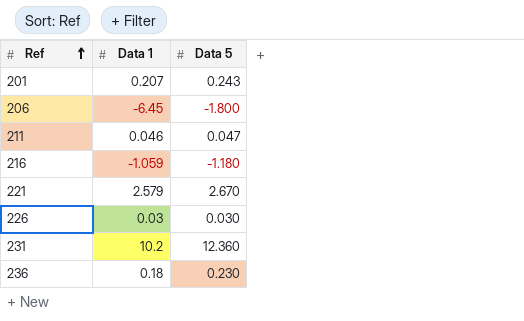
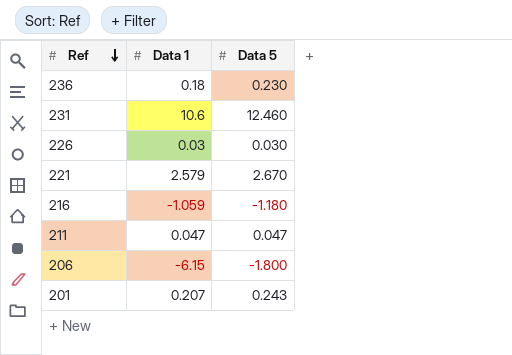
row order: Ref ascending -> Ref descending
231 | Data 1: 10.2 -> 10.6
231 | Data 5: 12.360 -> 12.460
211 | Data 1: 0.046 -> 0.047
206 | Data 1: -6.45 -> -6.15

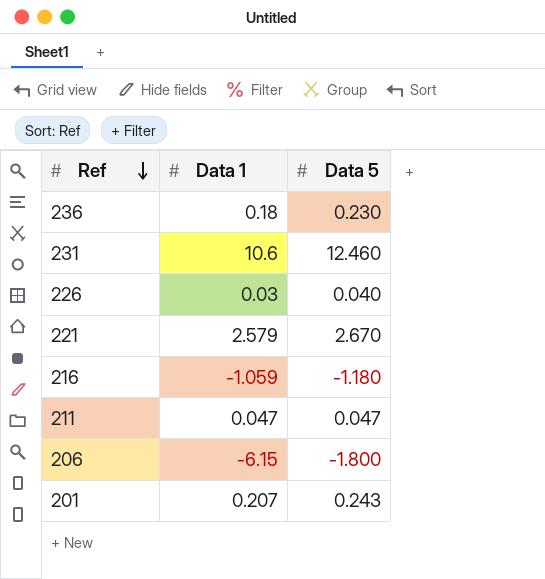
226 | Data 5: 0.030 -> 0.040

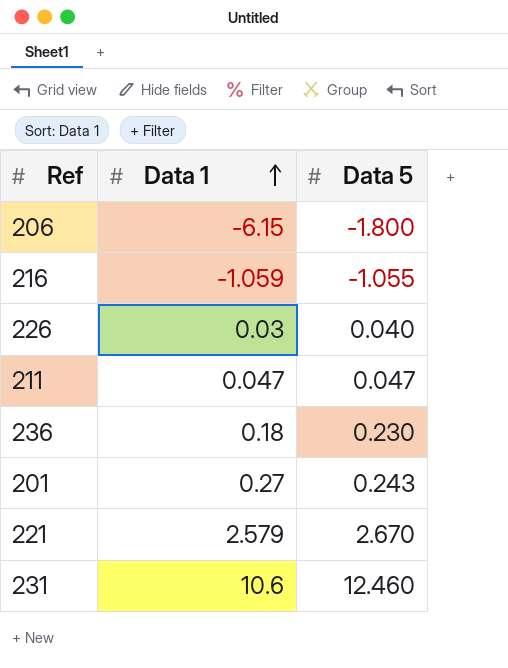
row order: Ref descending -> Data 1 ascending
216 | Data 5: -1.180 -> -1.055
201 | Data 1: 0.207 -> 0.27

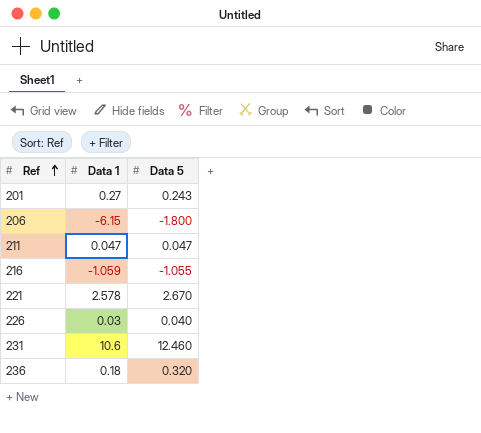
row order: Data 1 ascending -> Ref ascending
221 | Data 1: 2.579 -> 2.578
236 | Data 5: 0.230 -> 0.320

